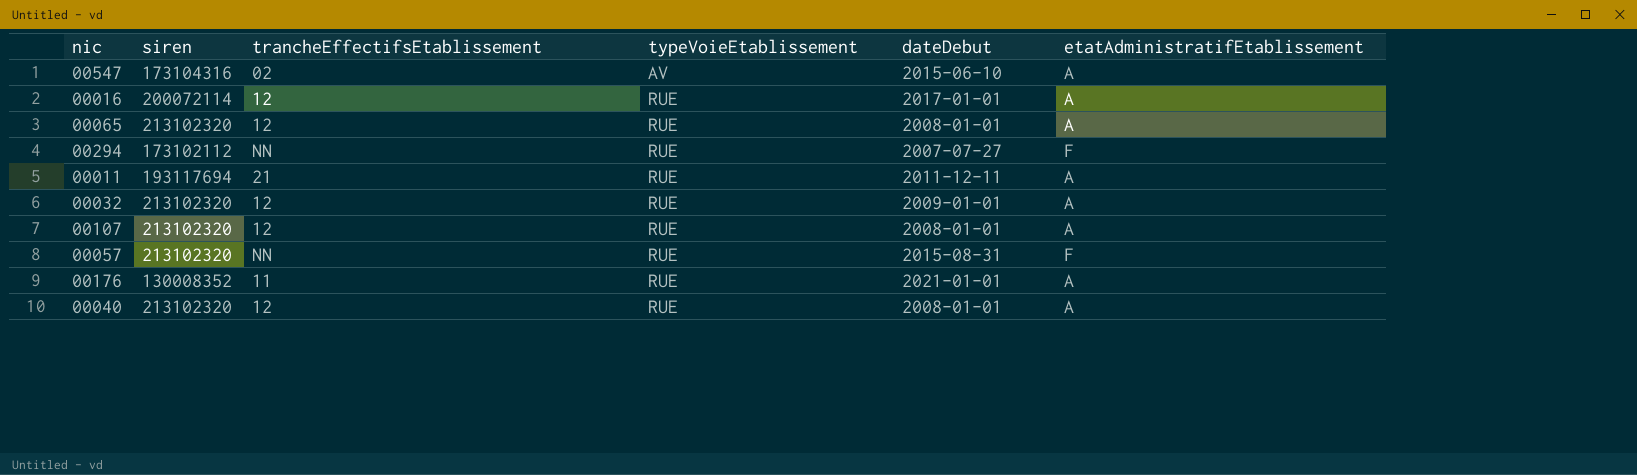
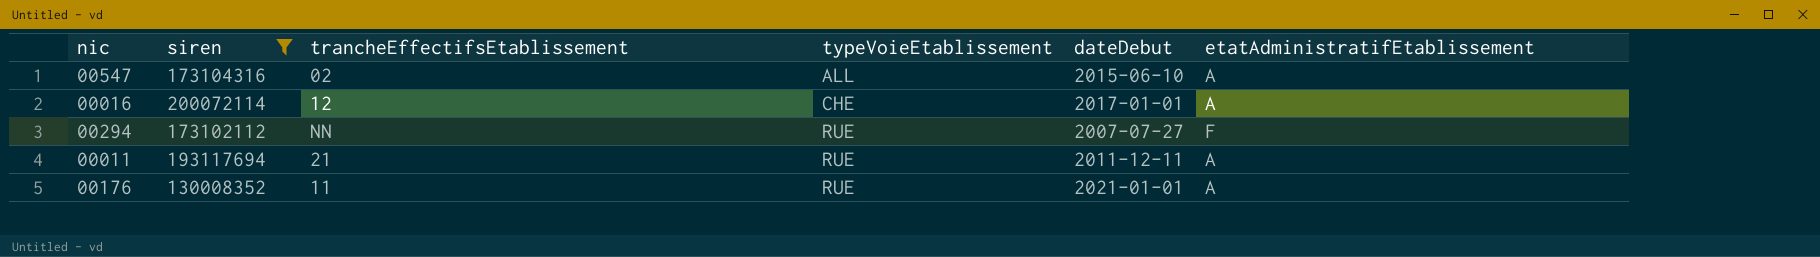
filter: none -> siren != 213102320
00547 | typeVoieEtablissement: AV -> ALL
00016 | typeVoieEtablissement: RUE -> CHE

